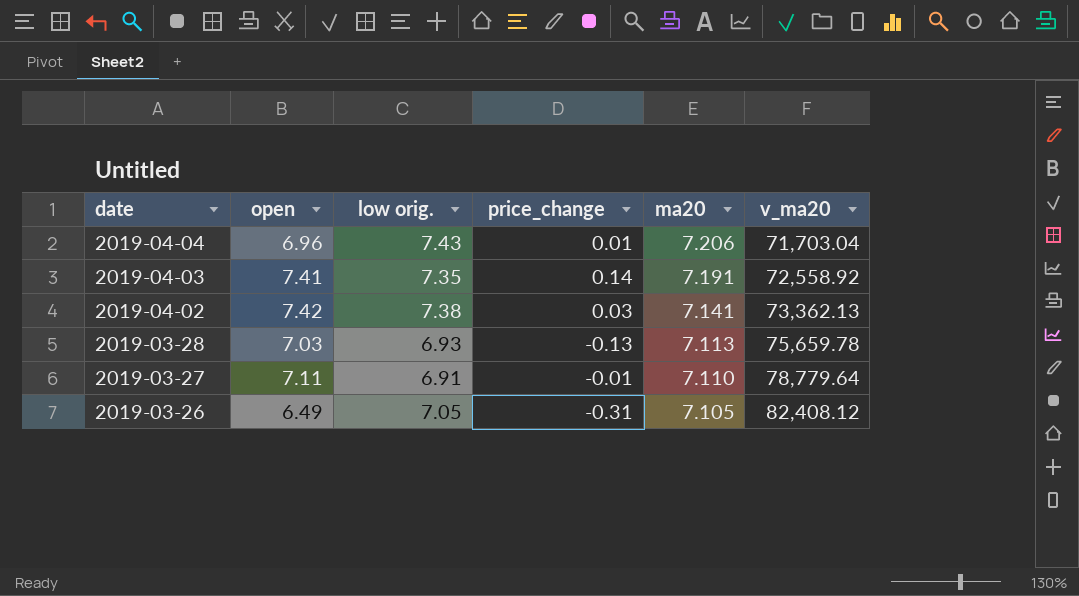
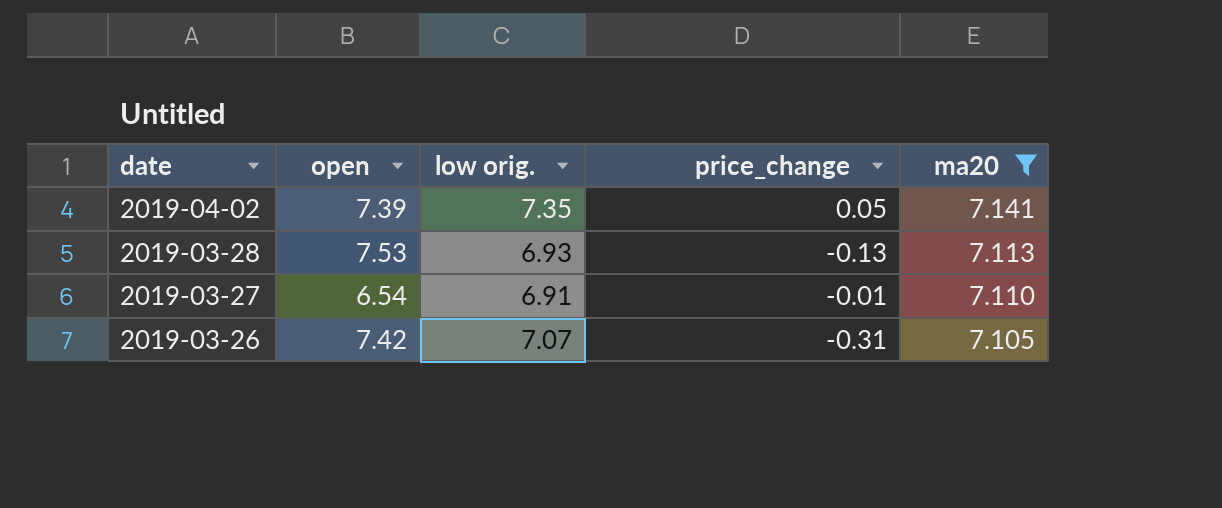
filter: none -> ma20 <= 7.141
column v_ma20 | position: 6 -> none
2019-04-02 | open: 7.42 -> 7.39
2019-04-02 | low orig.: 7.38 -> 7.35
2019-04-02 | price_change: 0.03 -> 0.05
2019-03-28 | open: 7.03 -> 7.53
2019-03-27 | open: 7.11 -> 6.54
2019-03-26 | open: 6.49 -> 7.42
2019-03-26 | low orig.: 7.05 -> 7.07

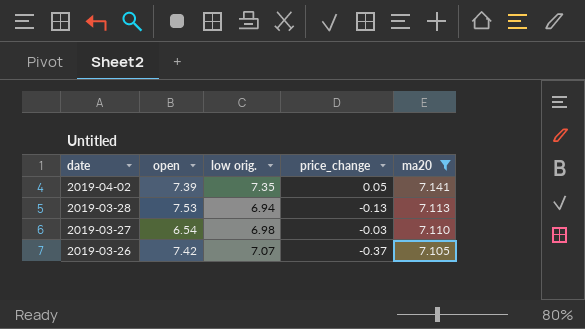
2019-03-28 | low orig.: 6.93 -> 6.94
2019-03-27 | low orig.: 6.91 -> 6.98
2019-03-27 | price_change: -0.01 -> -0.03
2019-03-26 | price_change: -0.31 -> -0.37

